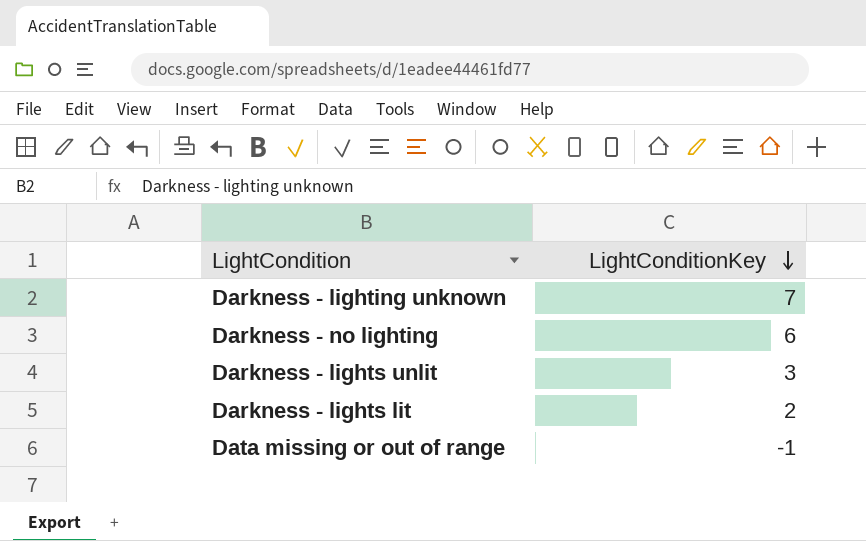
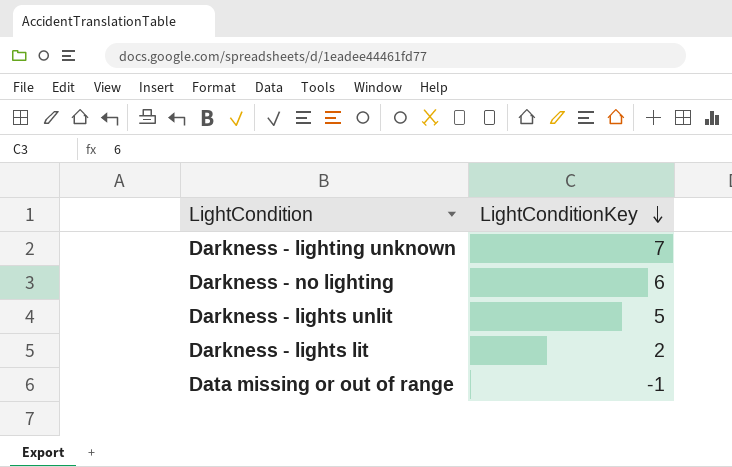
Darkness - lights unlit | LightConditionKey: 3 -> 5

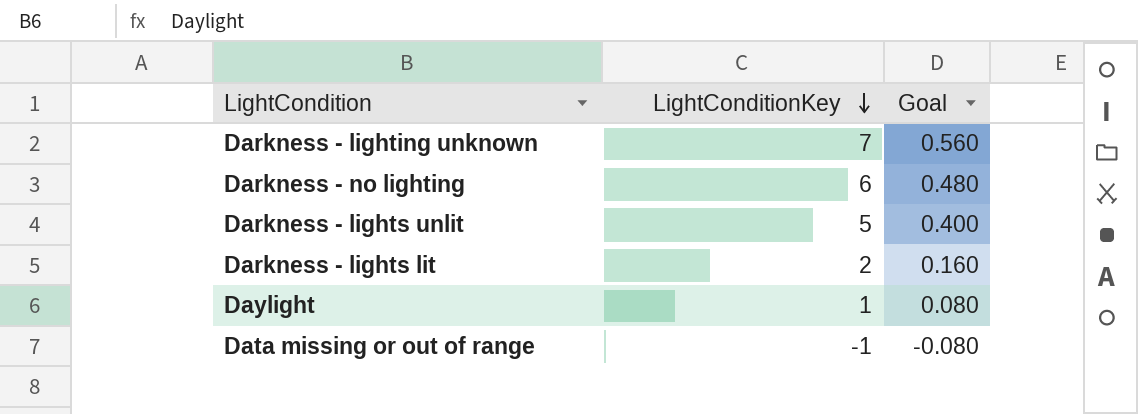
column Goal | formula: none -> [LightConditionKey] * 0.08
row Daylight: none -> 1 | 0.080

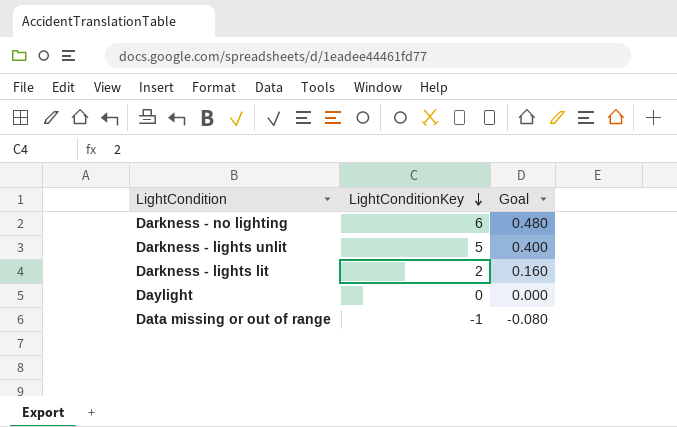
row Darkness - lighting unknown: 7 | 0.560 -> none
Daylight | LightConditionKey: 1 -> 0
Daylight | Goal: 0.080 -> 0.000

